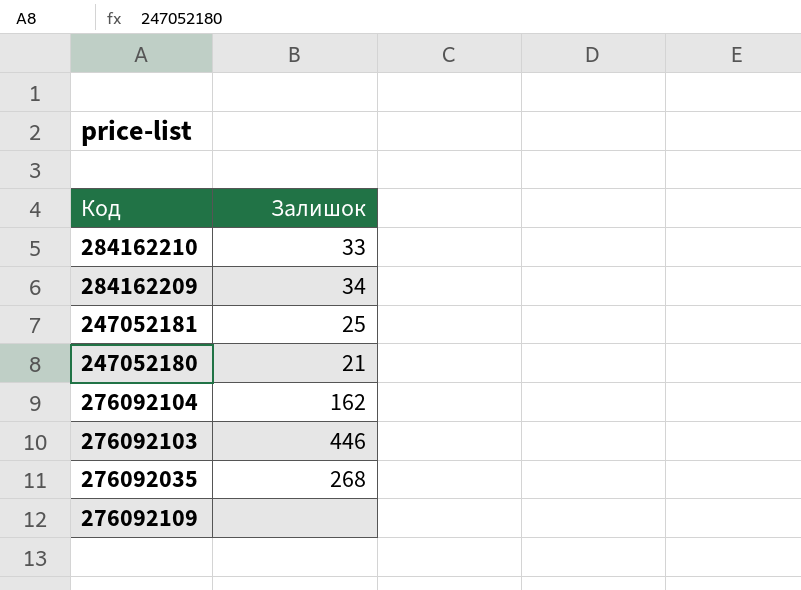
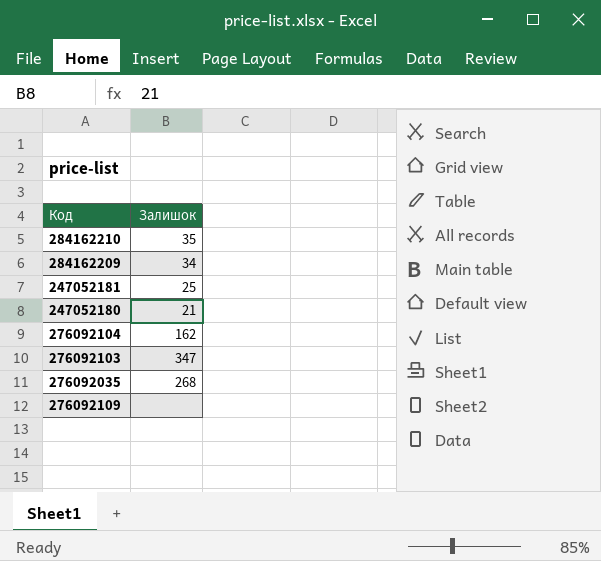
284162210 | Залишок: 33 -> 35
276092103 | Залишок: 446 -> 347

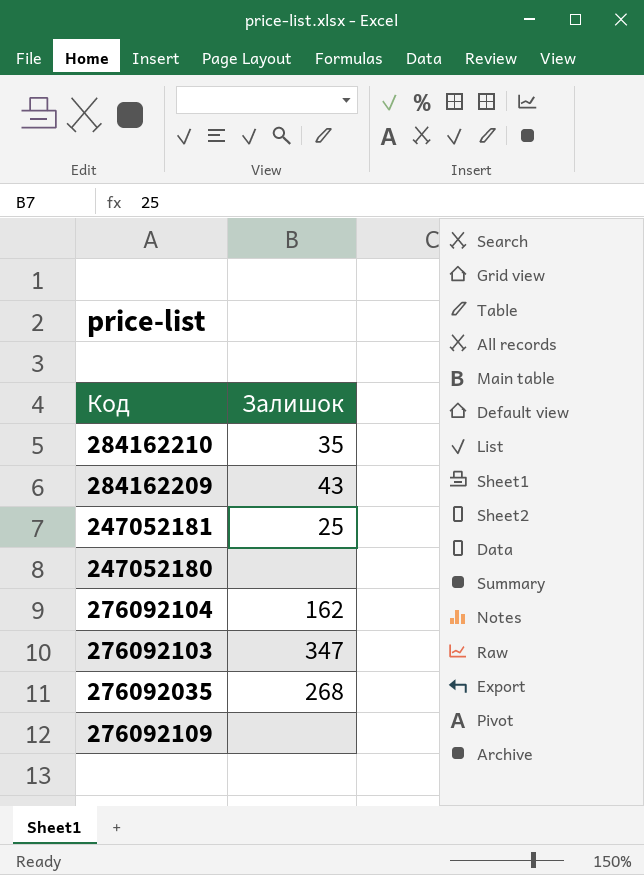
284162209 | Залишок: 34 -> 43
247052180 | Залишок: 21 -> none

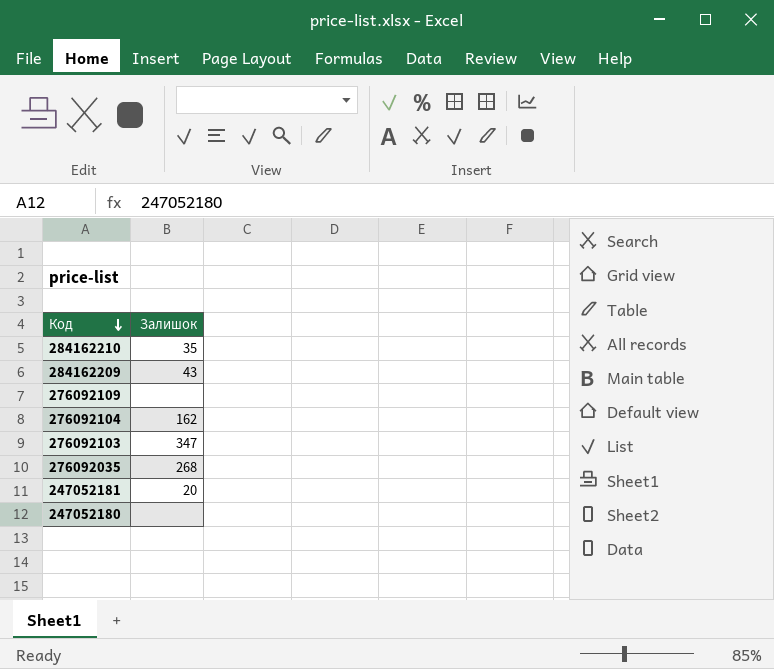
row order: none -> Код descending
247052181 | Залишок: 25 -> 20

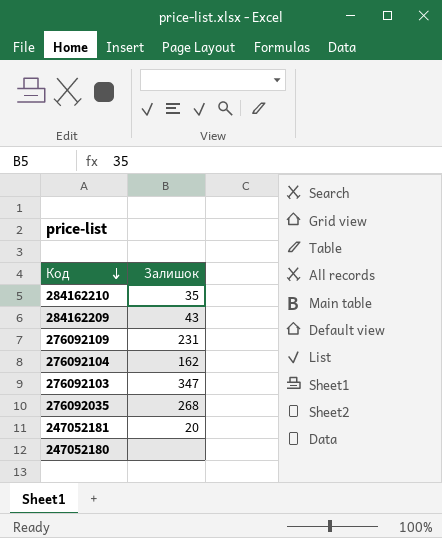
276092109 | Залишок: none -> 231

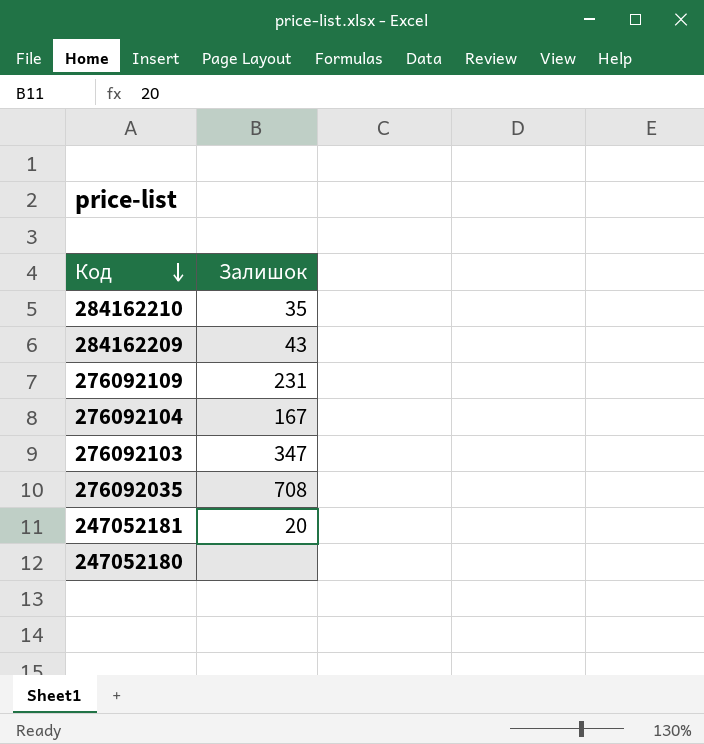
276092104 | Залишок: 162 -> 167
276092035 | Залишок: 268 -> 708

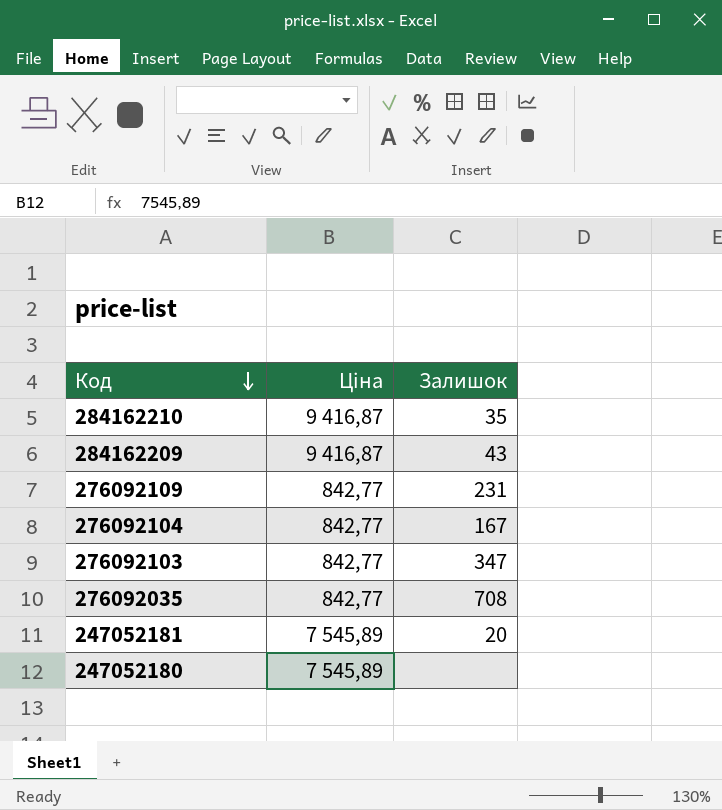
column Ціна | position: none -> 2

